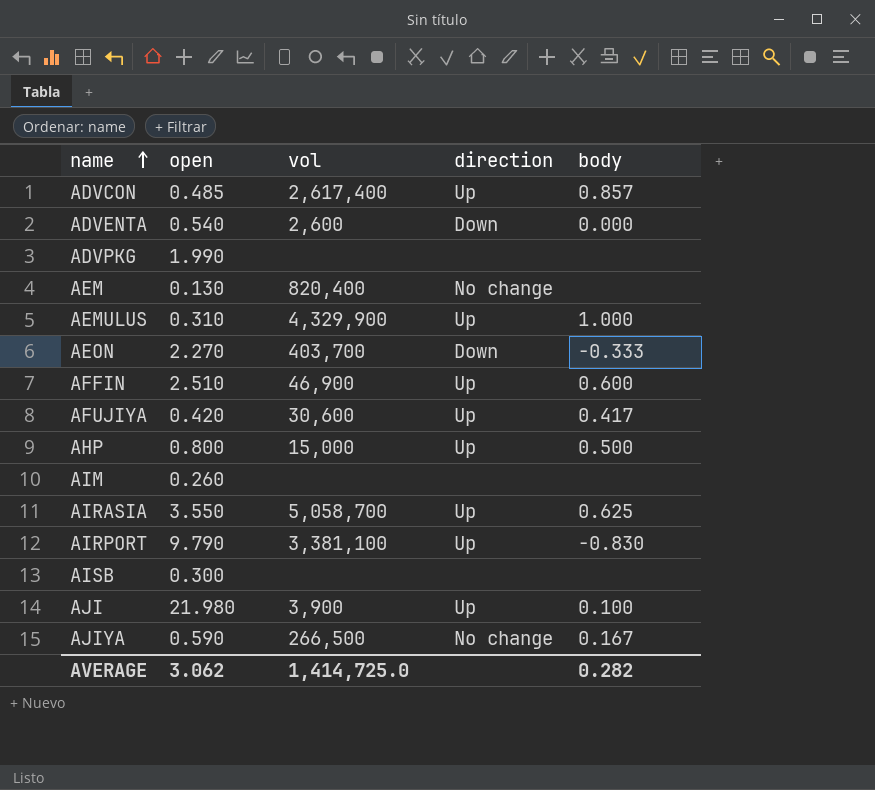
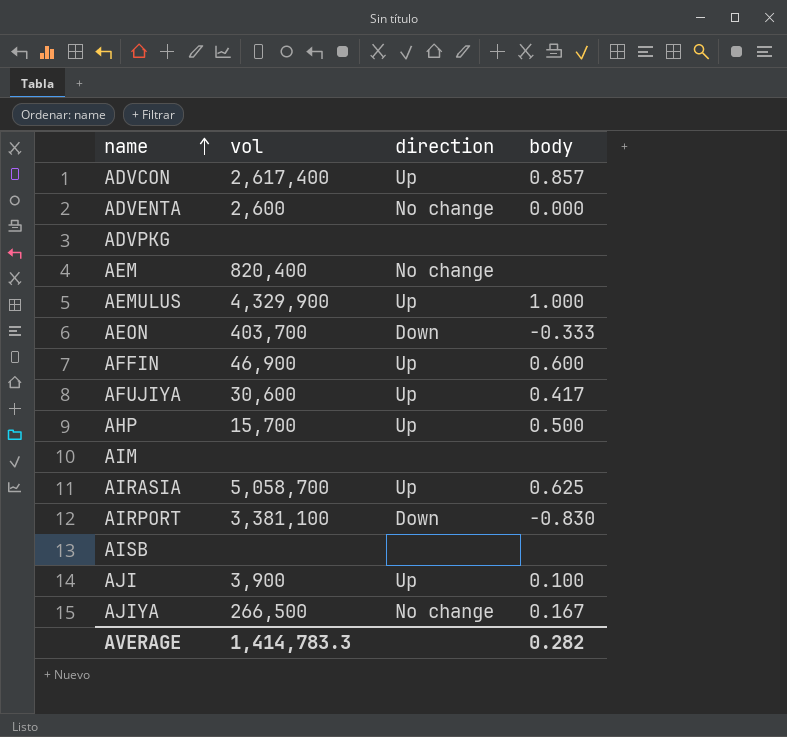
column open | position: 2 -> none
ADVENTA | direction: Down -> No change
AHP | vol: 15,000 -> 15,700
AIRPORT | direction: Up -> Down
AVERAGE | vol: 1,414,725.0 -> 1,414,783.3

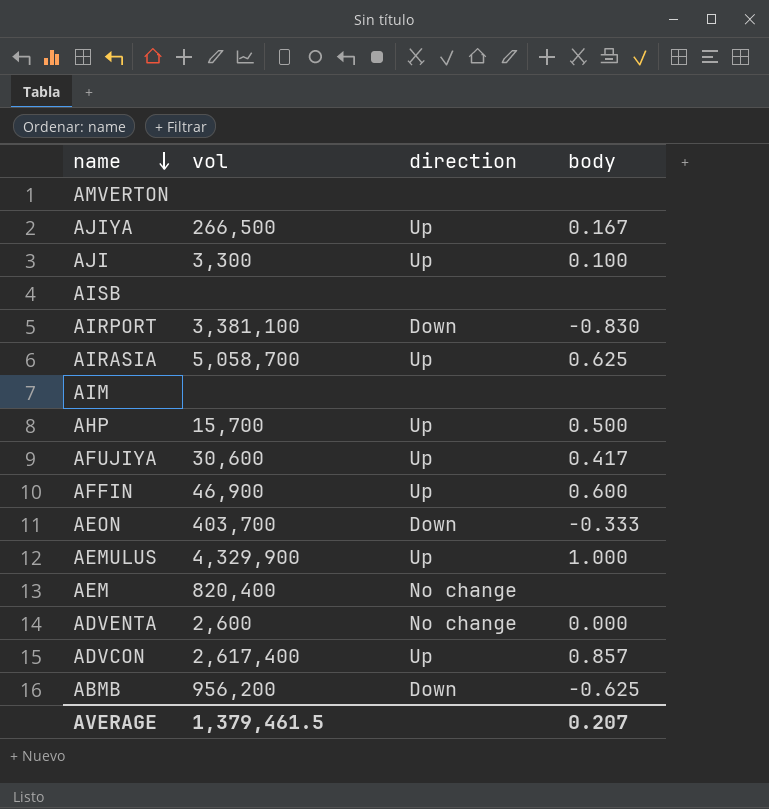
row order: name ascending -> name descending
row ADVPKG: none | none | none -> none
row AMVERTON: none -> none | none | none
AJIYA | direction: No change -> Up
AJI | vol: 3,900 -> 3,300
row ABMB: none -> 956,200 | Down | -0.625
AVERAGE | vol: 1,414,783.3 -> 1,379,461.5
AVERAGE | body: 0.282 -> 0.207

